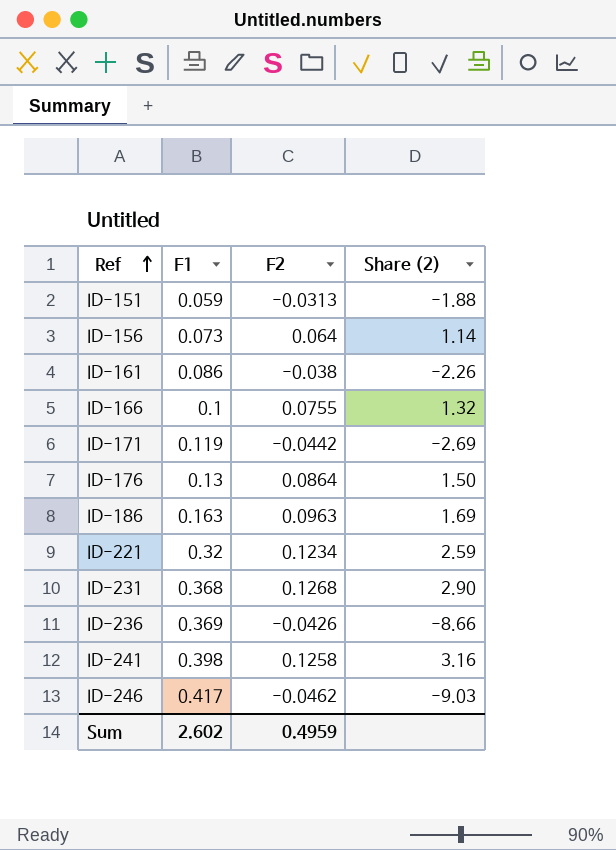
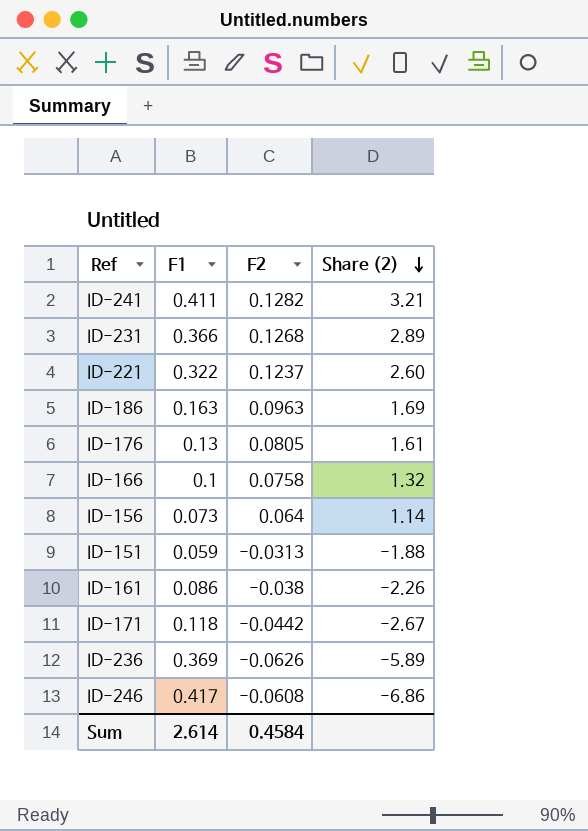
row order: Ref ascending -> Share (2) descending
ID-241 | F1: 0.398 -> 0.411
ID-241 | F2: 0.1258 -> 0.1282
ID-241 | Share (2): 3.16 -> 3.21
ID-231 | F1: 0.368 -> 0.366
ID-231 | Share (2): 2.90 -> 2.89
ID-221 | F1: 0.32 -> 0.322
ID-221 | F2: 0.1234 -> 0.1237
ID-221 | Share (2): 2.59 -> 2.60
ID-176 | F2: 0.0864 -> 0.0805
ID-176 | Share (2): 1.50 -> 1.61
ID-166 | F2: 0.0755 -> 0.0758
ID-171 | F1: 0.119 -> 0.118
ID-171 | Share (2): -2.69 -> -2.67
ID-236 | F2: -0.0426 -> -0.0626
ID-236 | Share (2): -8.66 -> -5.89
ID-246 | F2: -0.0462 -> -0.0608
ID-246 | Share (2): -9.03 -> -6.86
Sum | F1: 2.602 -> 2.614
Sum | F2: 0.4959 -> 0.4584

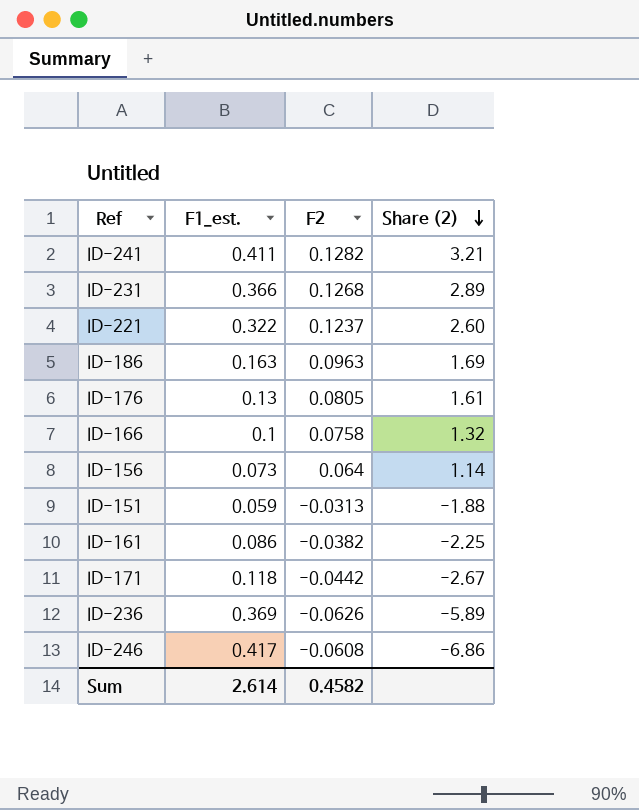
column name: F1 -> F1_est.
ID-161 | F2: -0.038 -> -0.0382
ID-161 | Share (2): -2.26 -> -2.25
Sum | F2: 0.4584 -> 0.4582

